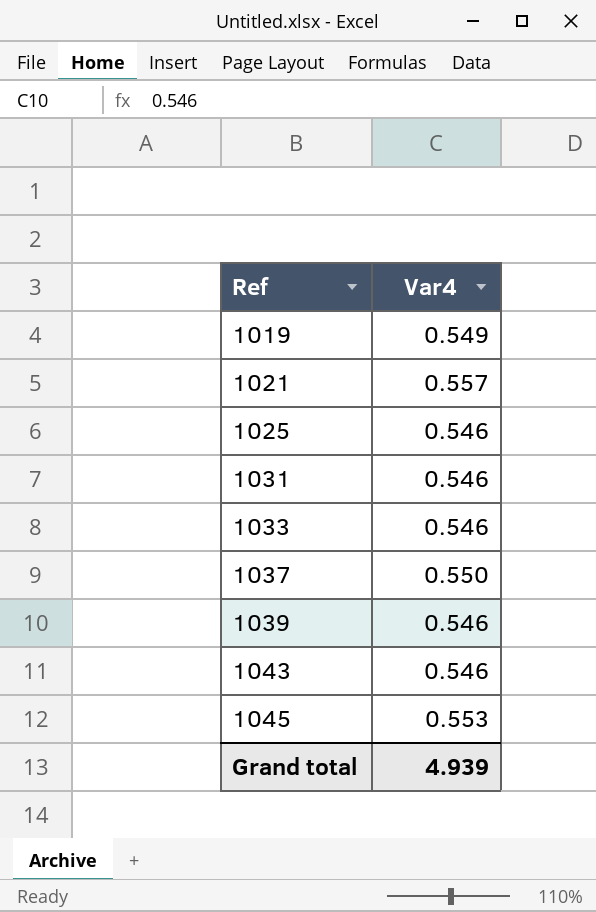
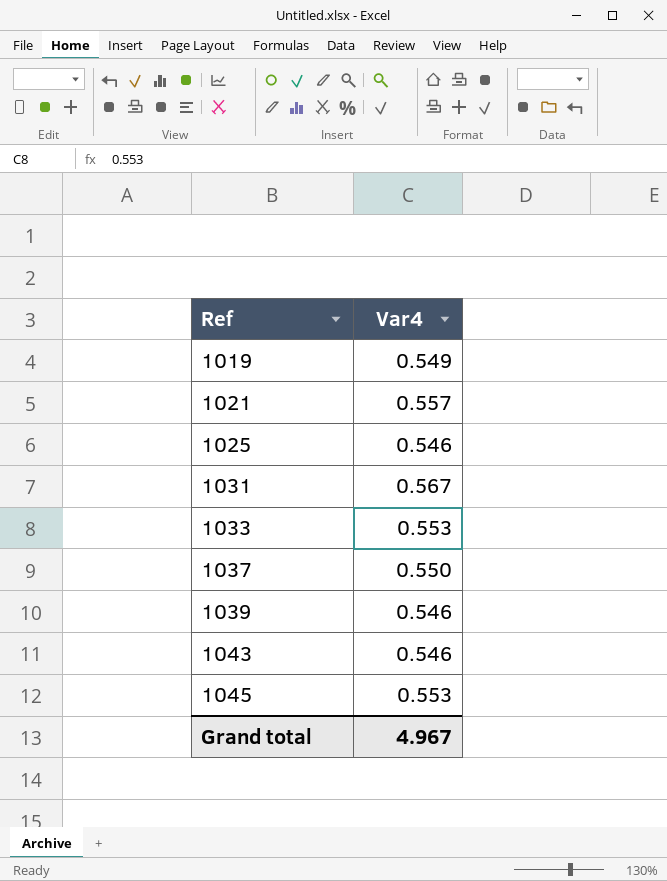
1031 | Var4: 0.546 -> 0.567
1033 | Var4: 0.546 -> 0.553
Grand total | Var4: 4.939 -> 4.967

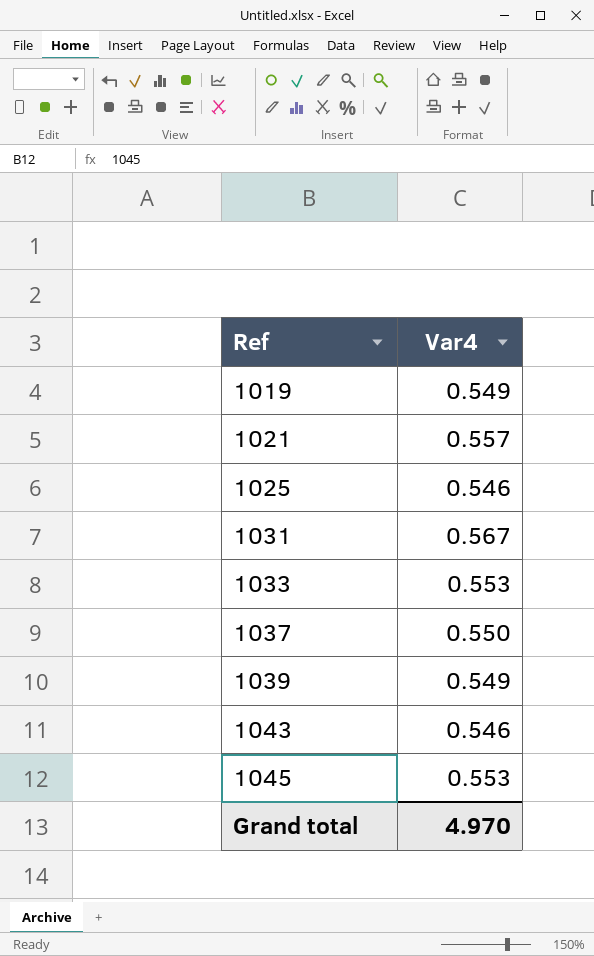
1039 | Var4: 0.546 -> 0.549
Grand total | Var4: 4.967 -> 4.970

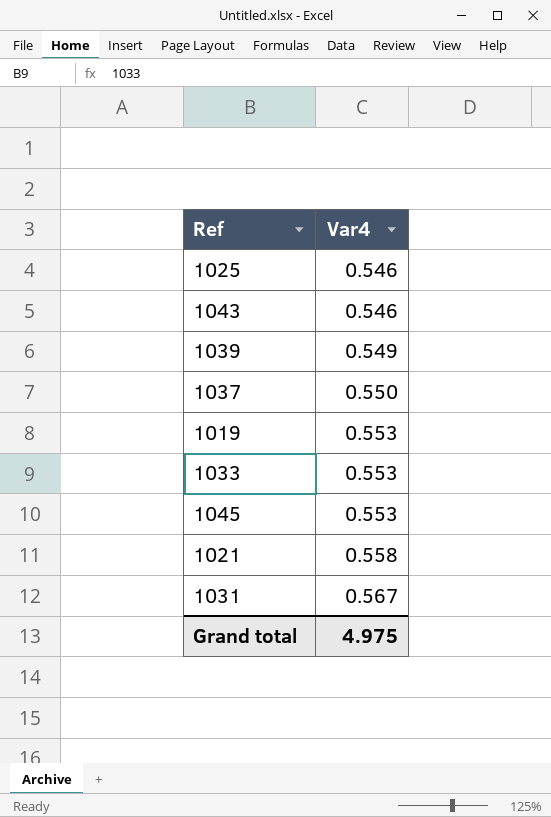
row order: Ref ascending -> Var4 ascending
1019 | Var4: 0.549 -> 0.553
1021 | Var4: 0.557 -> 0.558
Grand total | Var4: 4.970 -> 4.975

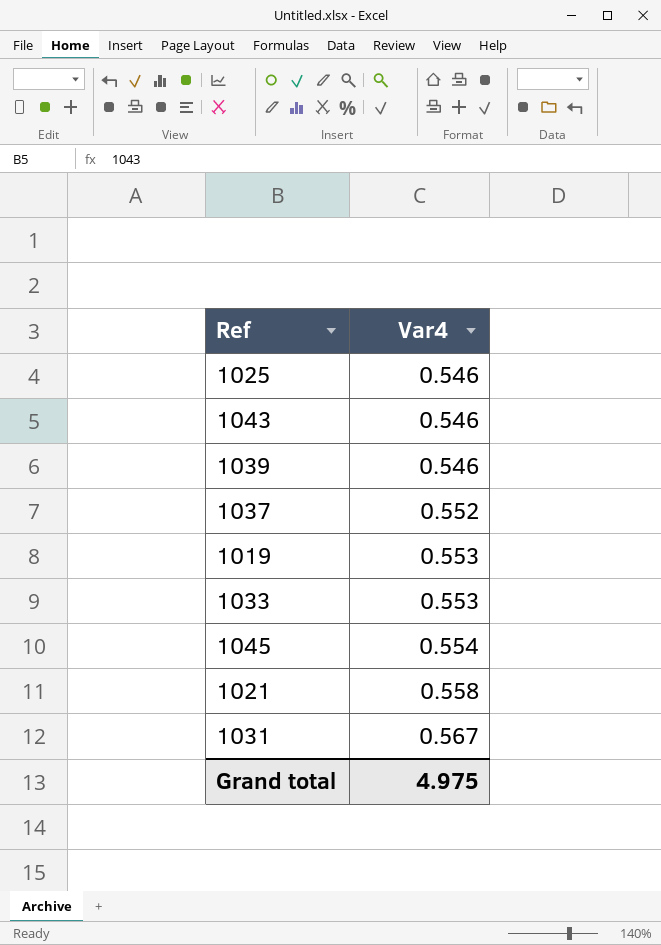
1039 | Var4: 0.549 -> 0.546
1037 | Var4: 0.550 -> 0.552
1045 | Var4: 0.553 -> 0.554

